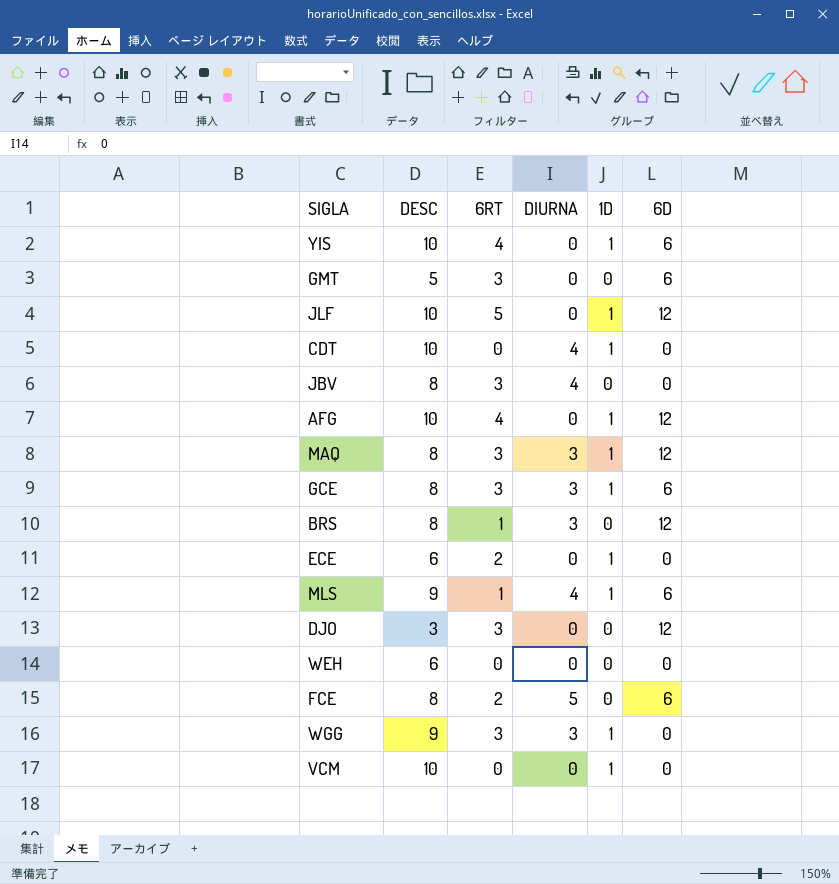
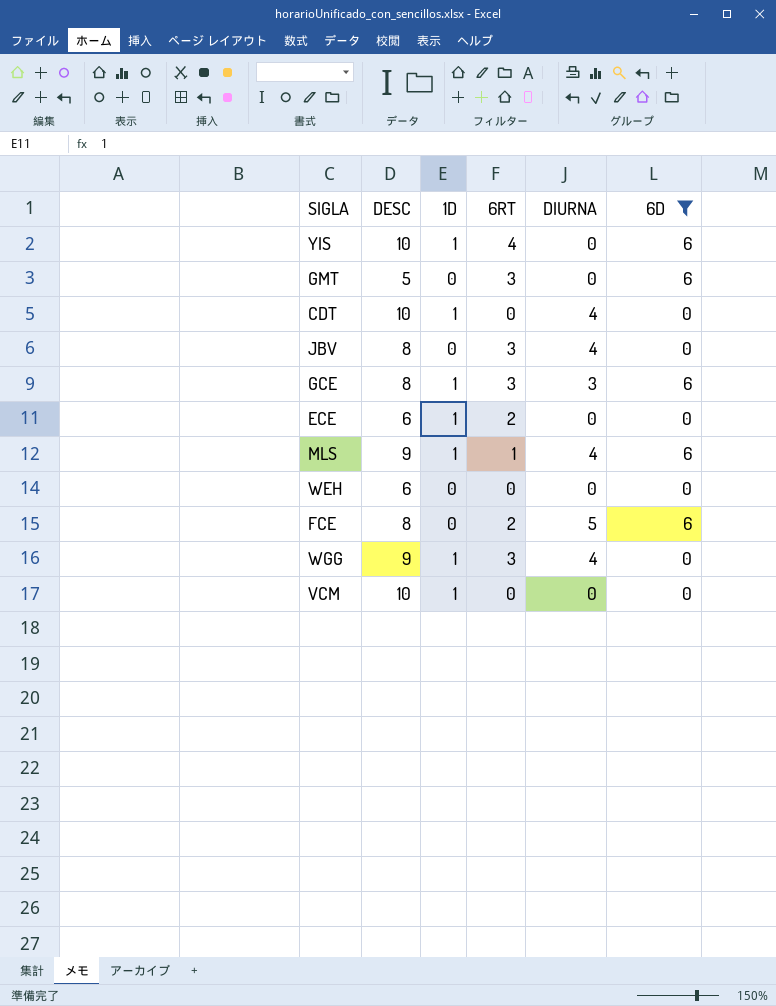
filter: none -> 6D != 12
column 1D | position: 5 -> 3
WGG | DIURNA: 3 -> 4

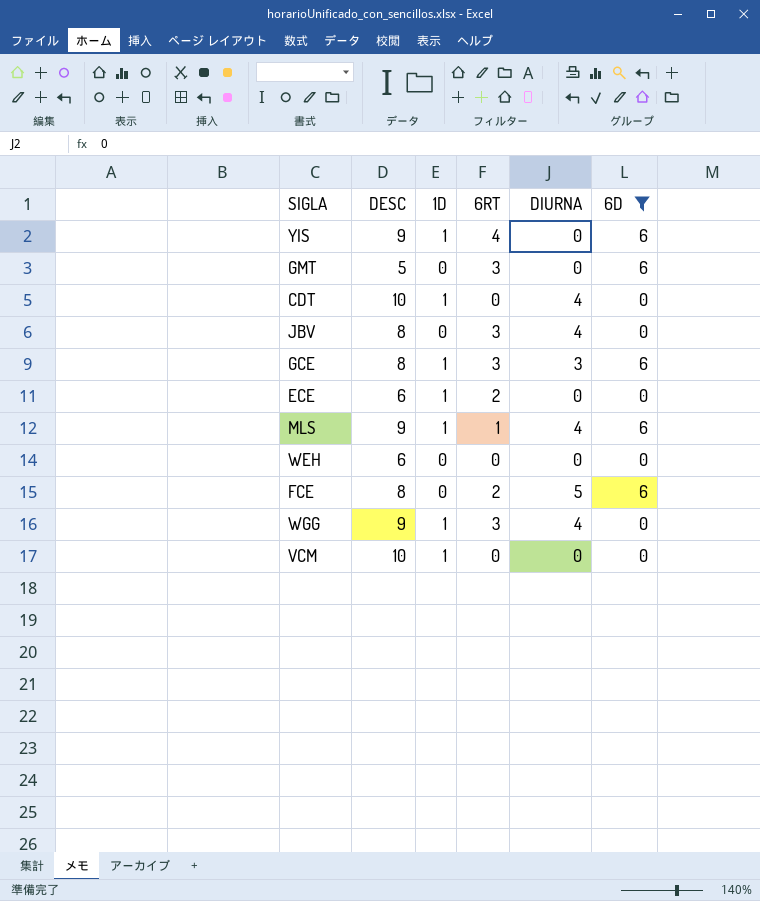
YIS | DESC: 10 -> 9

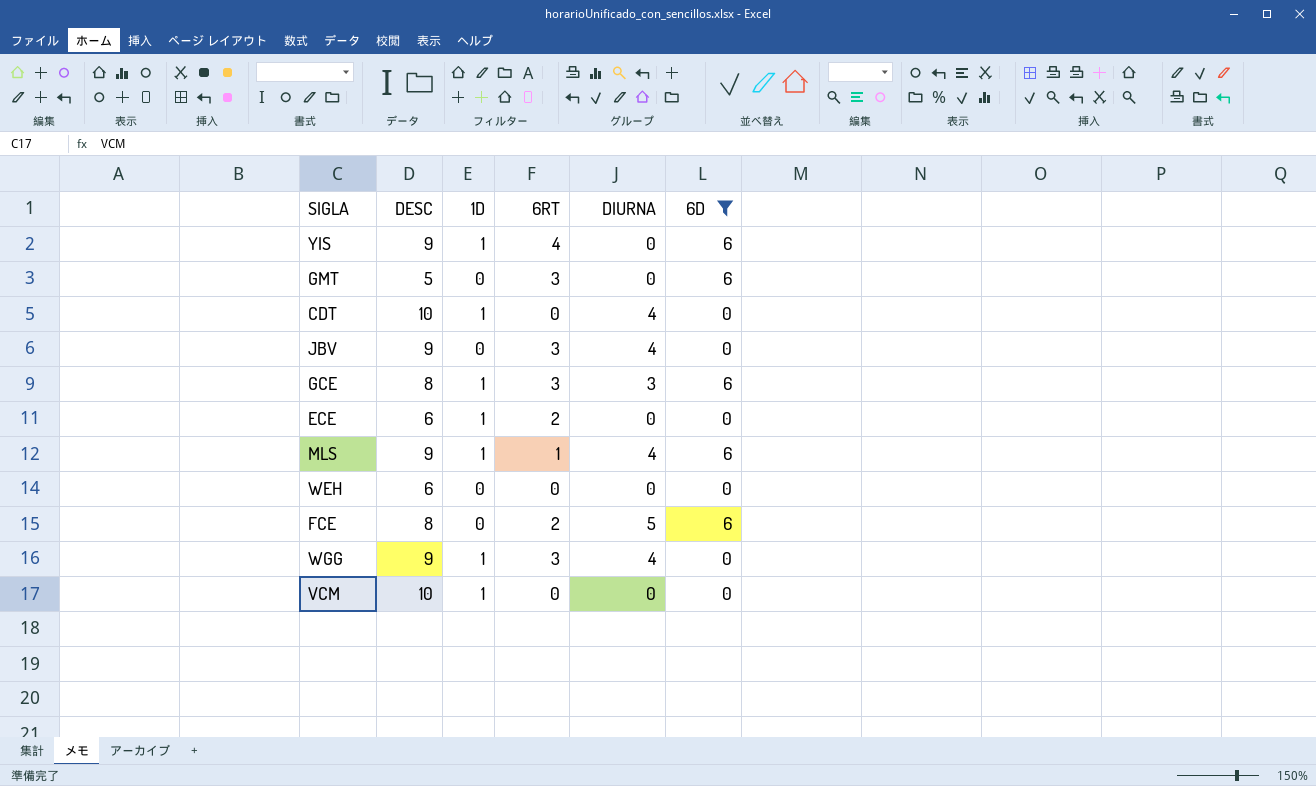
JBV | DESC: 8 -> 9

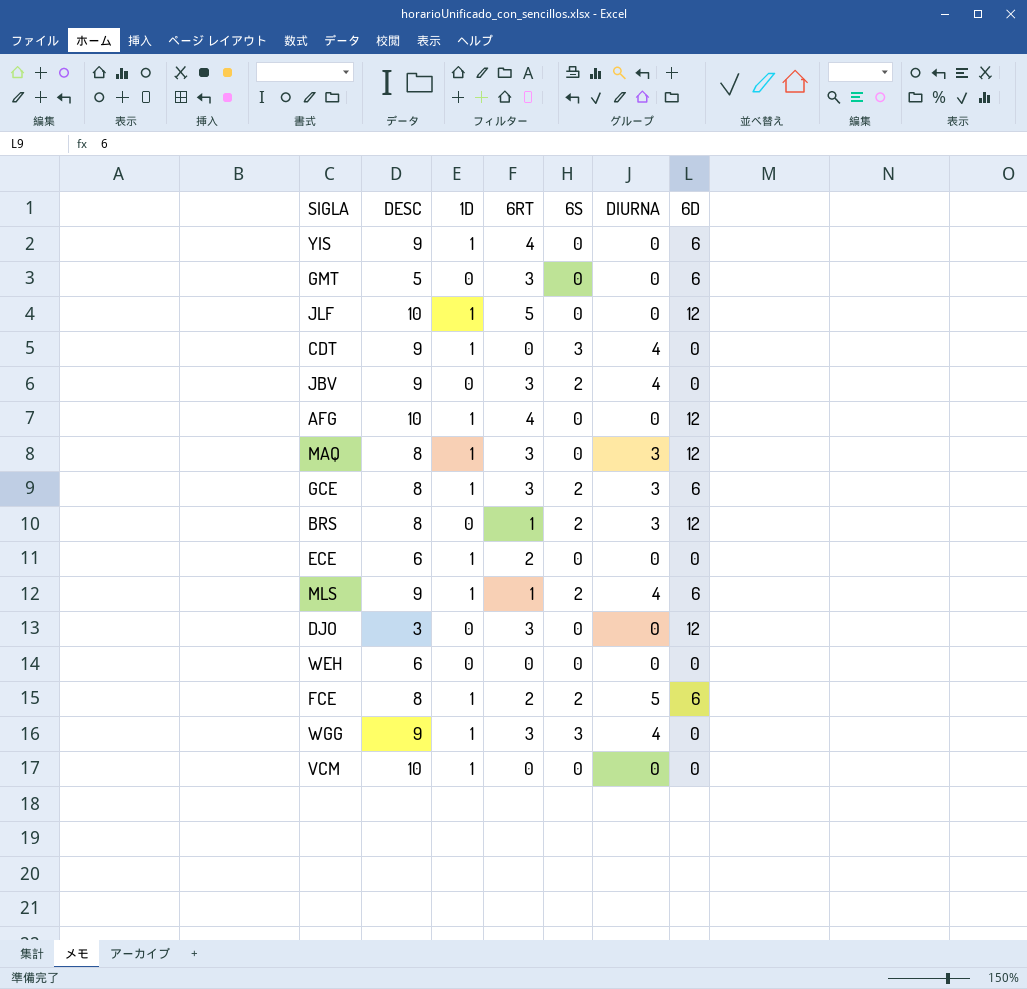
filter: 6D != 12 -> none
column 6S | position: none -> 5
CDT | DESC: 10 -> 9
FCE | 1D: 0 -> 1

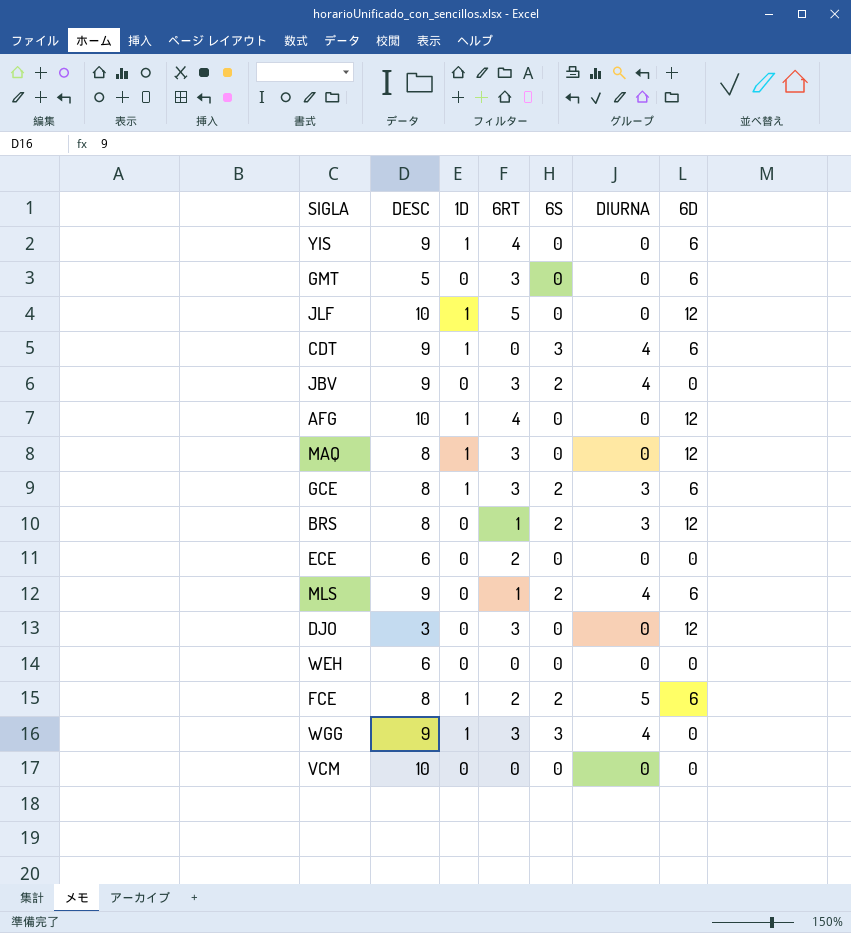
CDT | 6D: 0 -> 6
MAQ | DIURNA: 3 -> 0
ECE | 1D: 1 -> 0
MLS | 1D: 1 -> 0
VCM | 1D: 1 -> 0

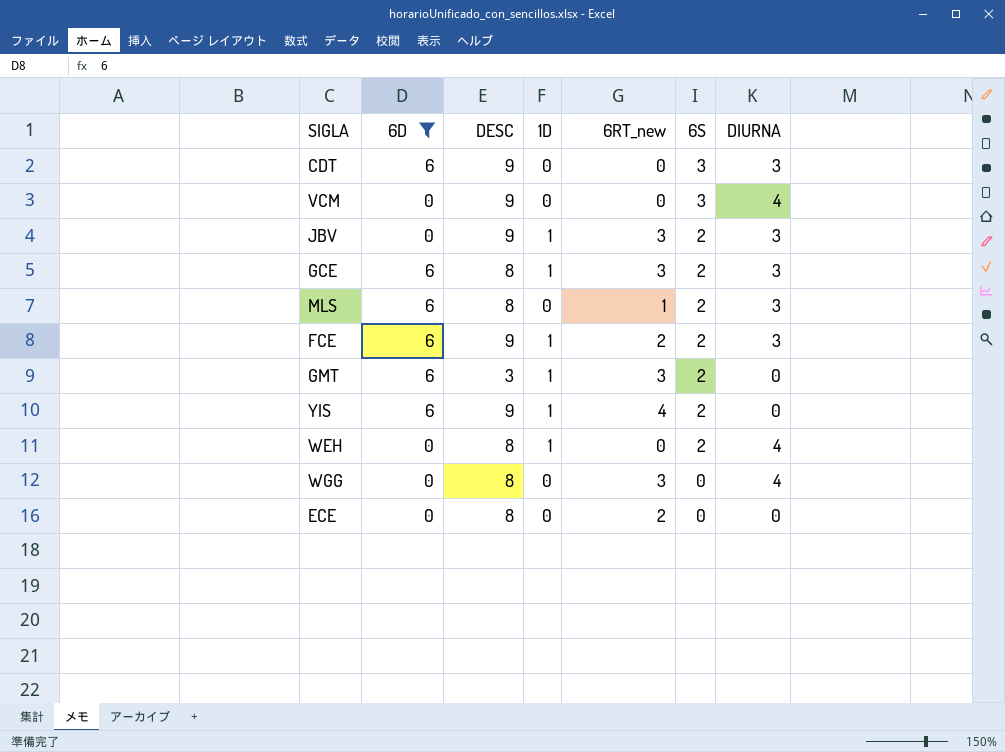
filter: none -> 6D != 12
row order: none -> 6S descending
column 6D | position: 7 -> 2
column name: 6RT -> 6RT_new
CDT | 1D: 1 -> 0
CDT | DIURNA: 4 -> 3
VCM | DESC: 10 -> 9
VCM | 6S: 0 -> 3
VCM | DIURNA: 0 -> 4
JBV | 1D: 0 -> 1
JBV | DIURNA: 4 -> 3
MLS | DESC: 9 -> 8
MLS | DIURNA: 4 -> 3
FCE | DESC: 8 -> 9
FCE | DIURNA: 5 -> 3
GMT | DESC: 5 -> 3
GMT | 1D: 0 -> 1
GMT | 6S: 0 -> 2
YIS | 6S: 0 -> 2
WEH | DESC: 6 -> 8
WEH | 1D: 0 -> 1
WEH | 6S: 0 -> 2
WEH | DIURNA: 0 -> 4
WGG | DESC: 9 -> 8
WGG | 1D: 1 -> 0
WGG | 6S: 3 -> 0
ECE | DESC: 6 -> 8

